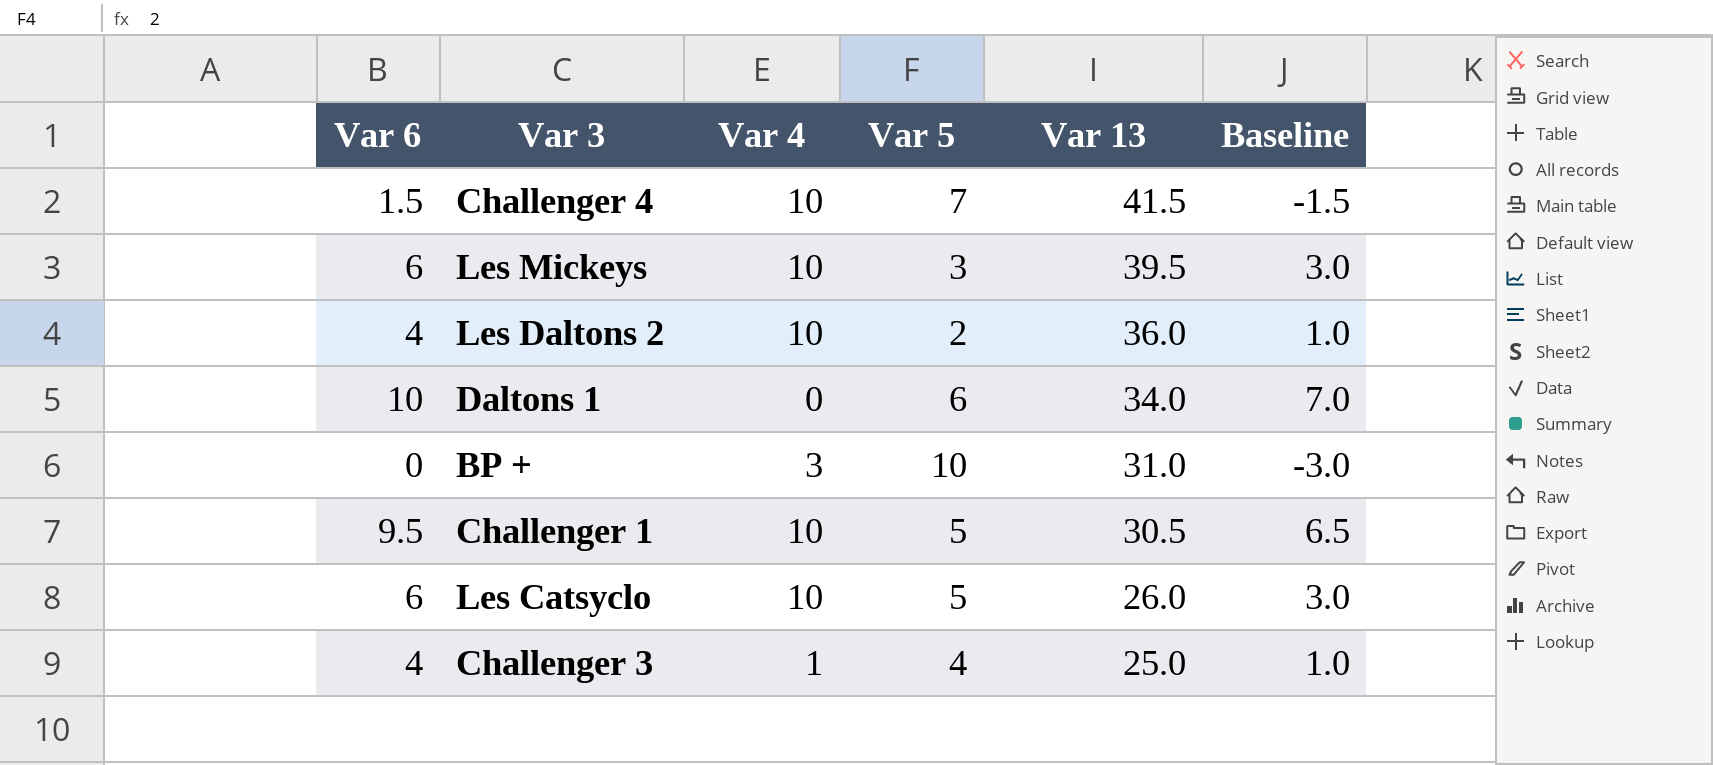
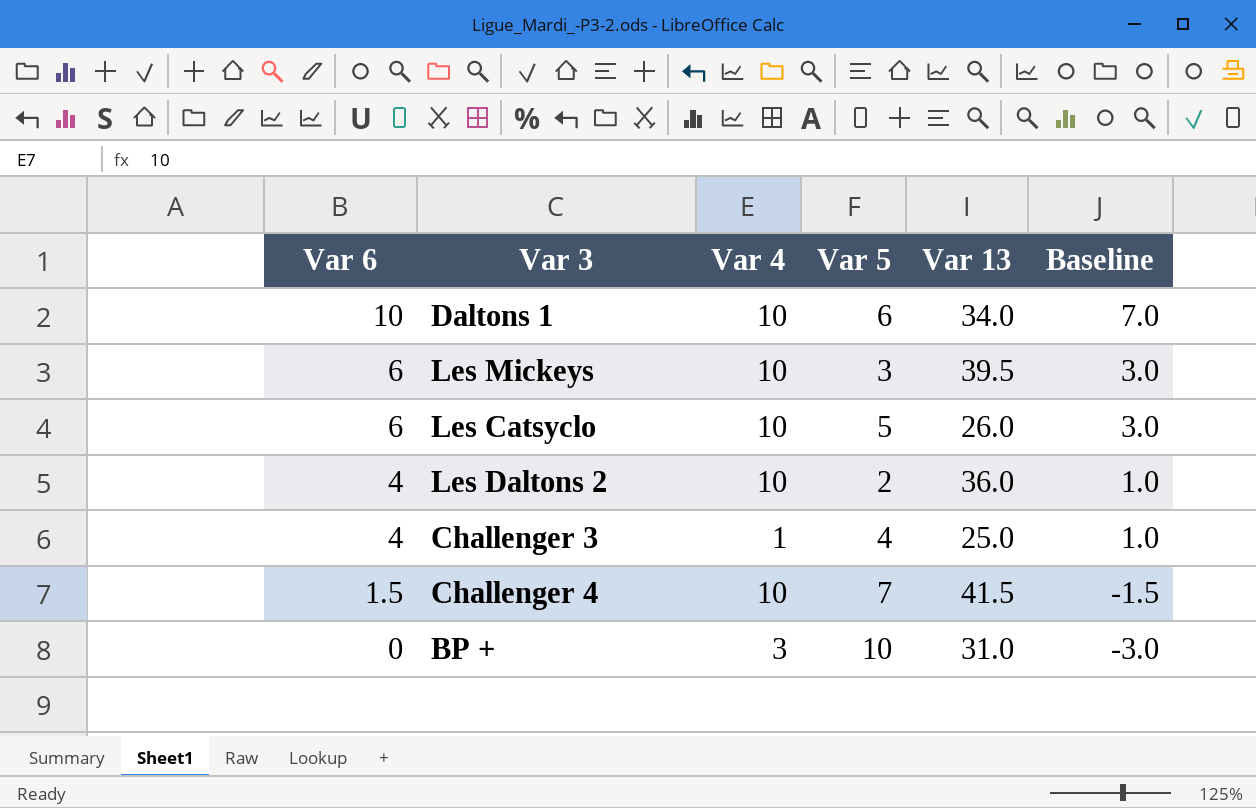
row order: Var 13 descending -> Var 6 descending
row Challenger 1: 9.5 | 10 | 5 | 30.5 | 6.5 -> none
Daltons 1 | Var 4: 0 -> 10

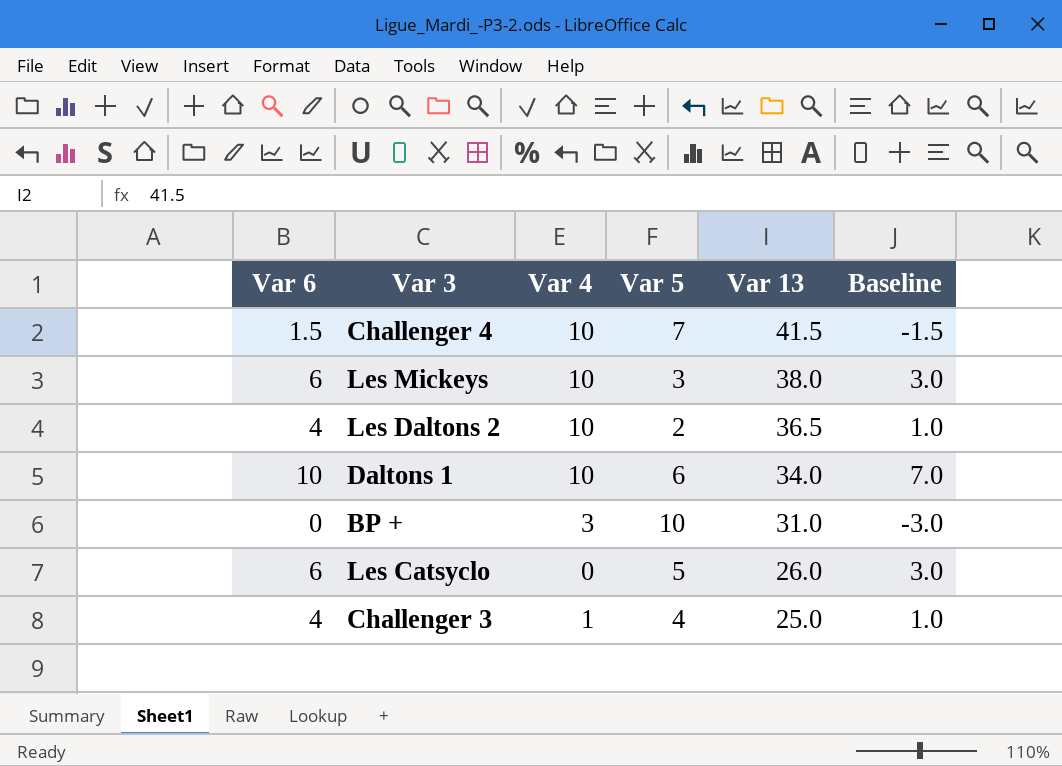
row order: Var 6 descending -> Var 13 descending
Les Mickeys | Var 13: 39.5 -> 38.0
Les Daltons 2 | Var 13: 36.0 -> 36.5
Les Catsyclo | Var 4: 10 -> 0

